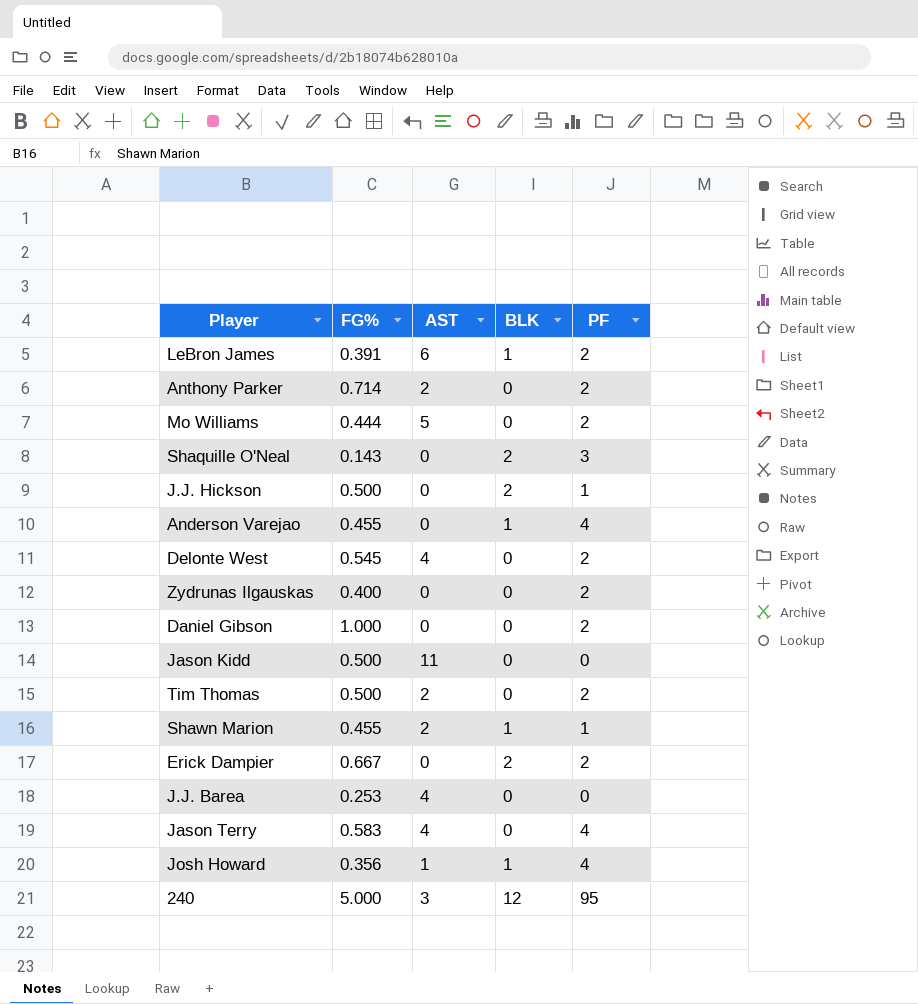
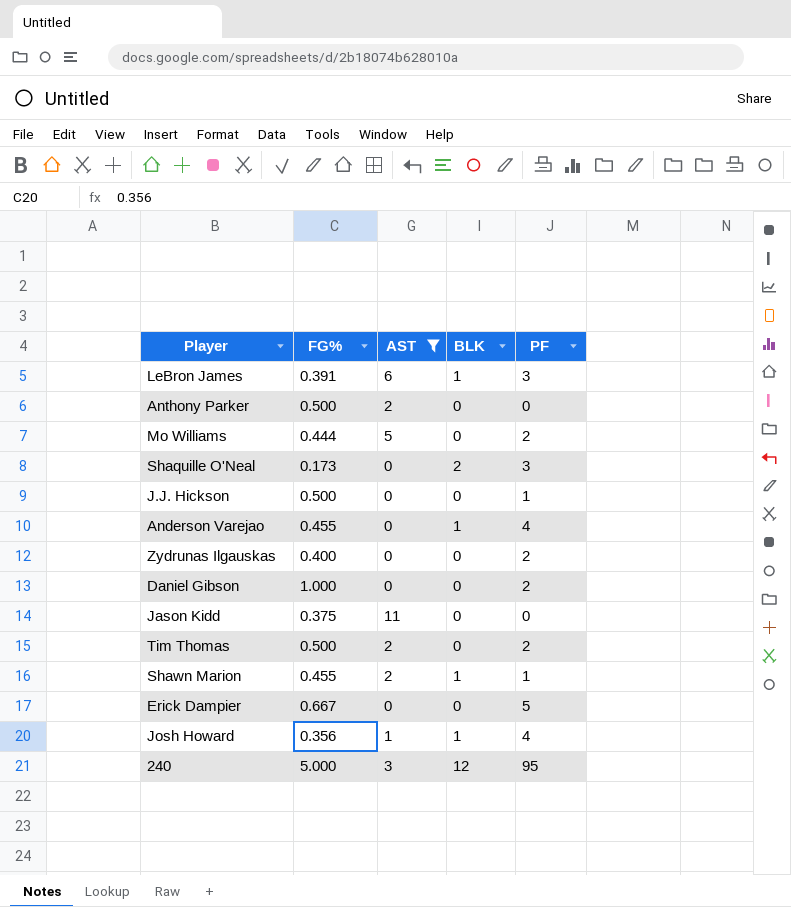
filter: none -> AST != 4
LeBron James | PF: 2 -> 3
Anthony Parker | FG%: 0.714 -> 0.500
Anthony Parker | PF: 2 -> 0
Shaquille O'Neal | FG%: 0.143 -> 0.173
J.J. Hickson | BLK: 2 -> 0
Jason Kidd | FG%: 0.500 -> 0.375
Erick Dampier | BLK: 2 -> 0
Erick Dampier | PF: 2 -> 5

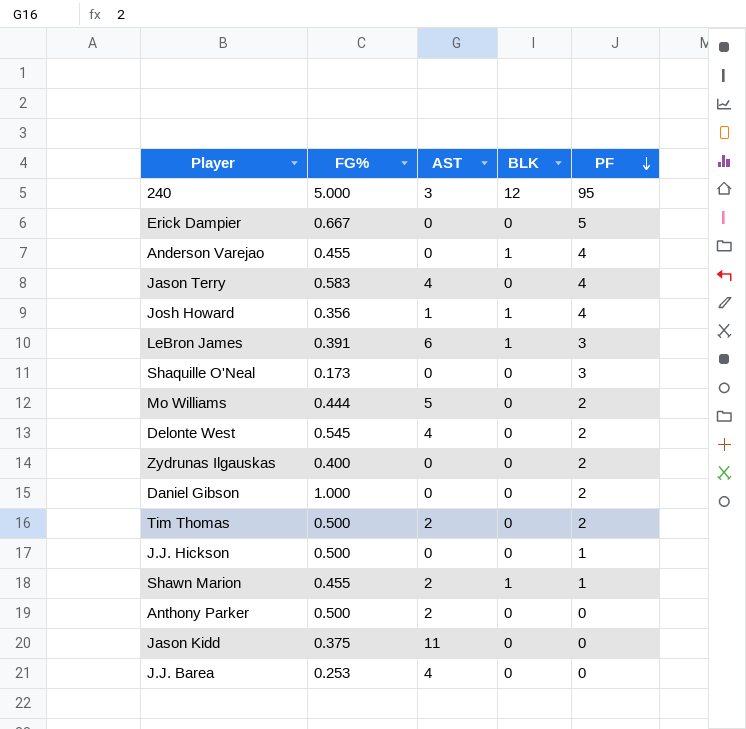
filter: AST != 4 -> none
row order: none -> PF descending
Shaquille O'Neal | BLK: 2 -> 0

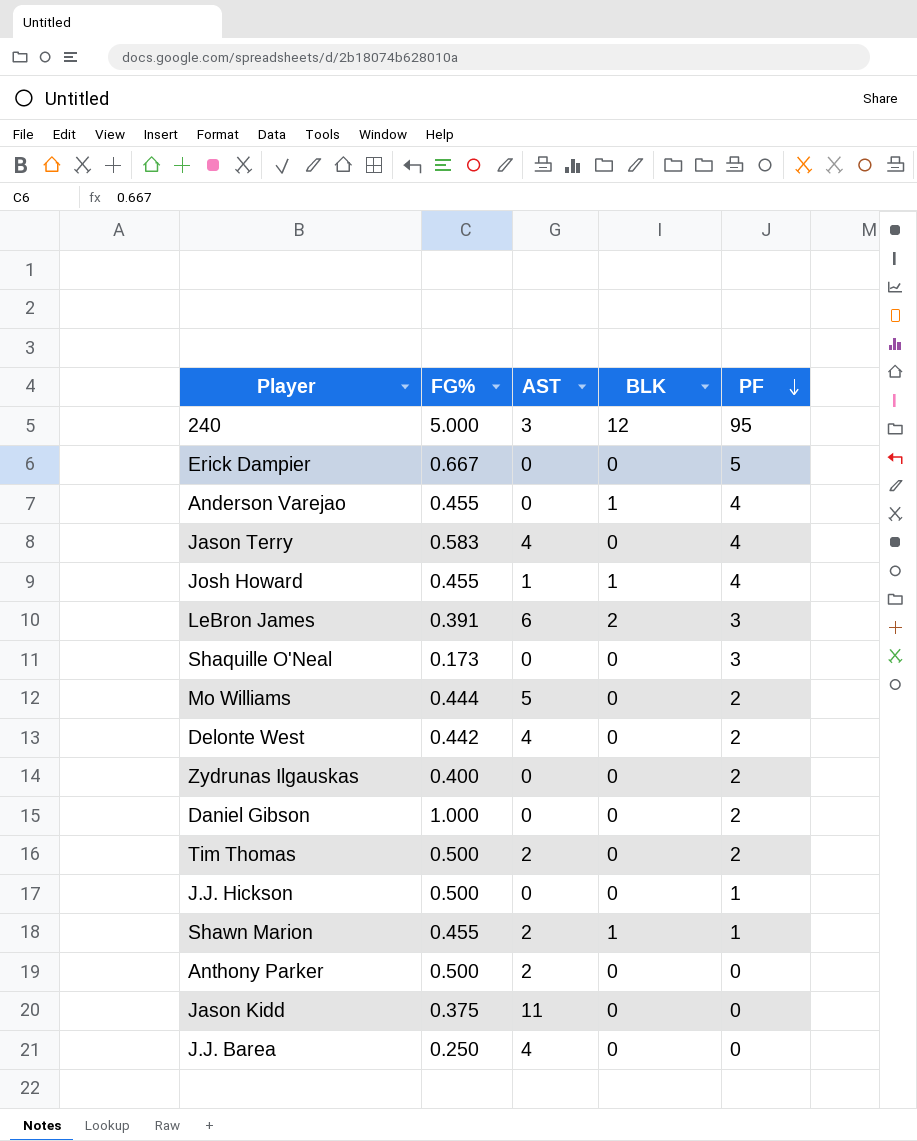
Josh Howard | FG%: 0.356 -> 0.455
LeBron James | BLK: 1 -> 2
Delonte West | FG%: 0.545 -> 0.442
J.J. Barea | FG%: 0.253 -> 0.250

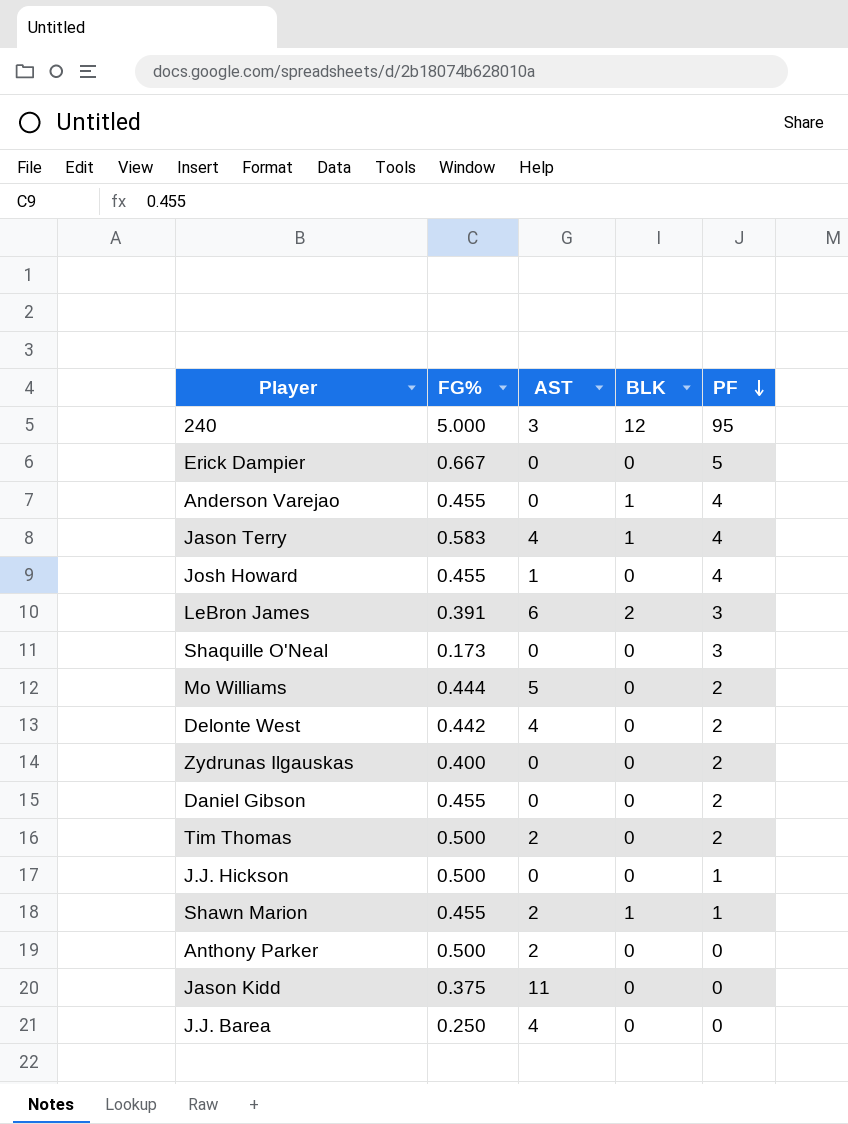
Jason Terry | BLK: 0 -> 1
Josh Howard | BLK: 1 -> 0
Daniel Gibson | FG%: 1.000 -> 0.455

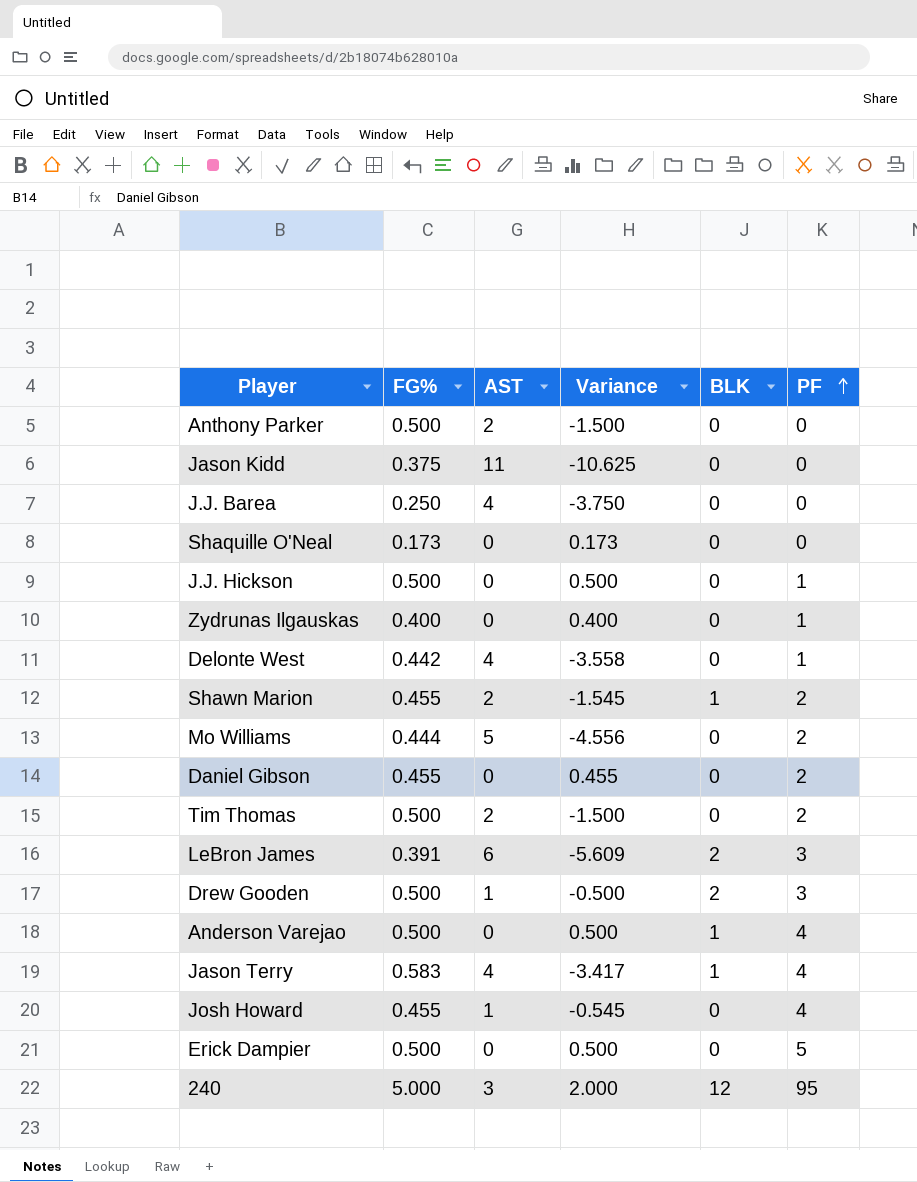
row order: PF descending -> PF ascending
column Variance | formula: none -> [FG%] - [AST]
Shaquille O'Neal | PF: 3 -> 0
Zydrunas Ilgauskas | PF: 2 -> 1
Delonte West | PF: 2 -> 1
Shawn Marion | PF: 1 -> 2
row Drew Gooden: none -> 0.500 | 1 | -0.500 | 2 | 3
Anderson Varejao | FG%: 0.455 -> 0.500
Erick Dampier | FG%: 0.667 -> 0.500

